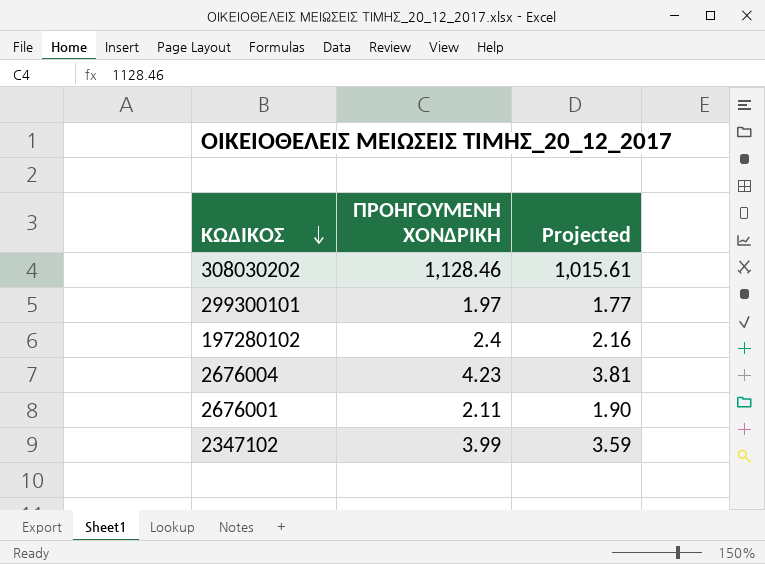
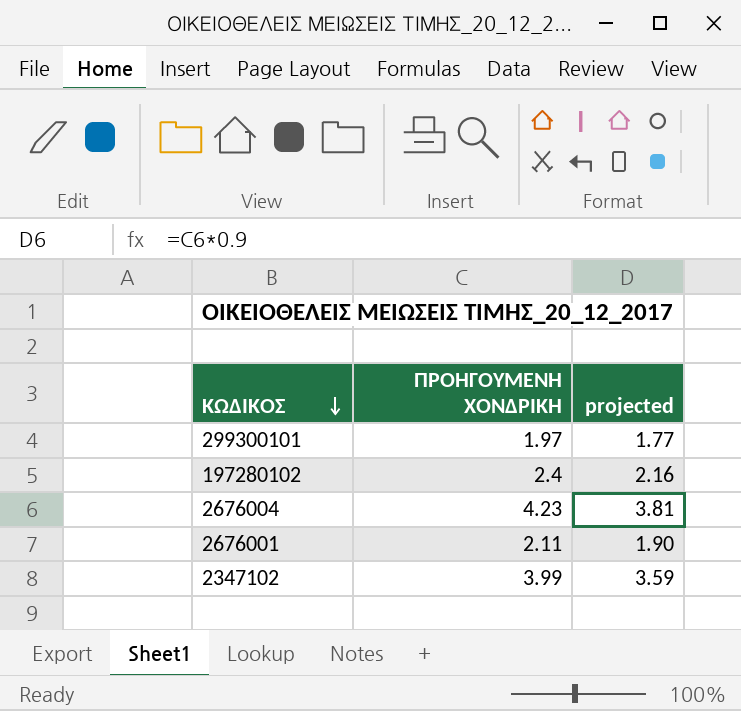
column name: Projected -> projected
row 308030202: 1,128.46 | 1,015.61 -> none

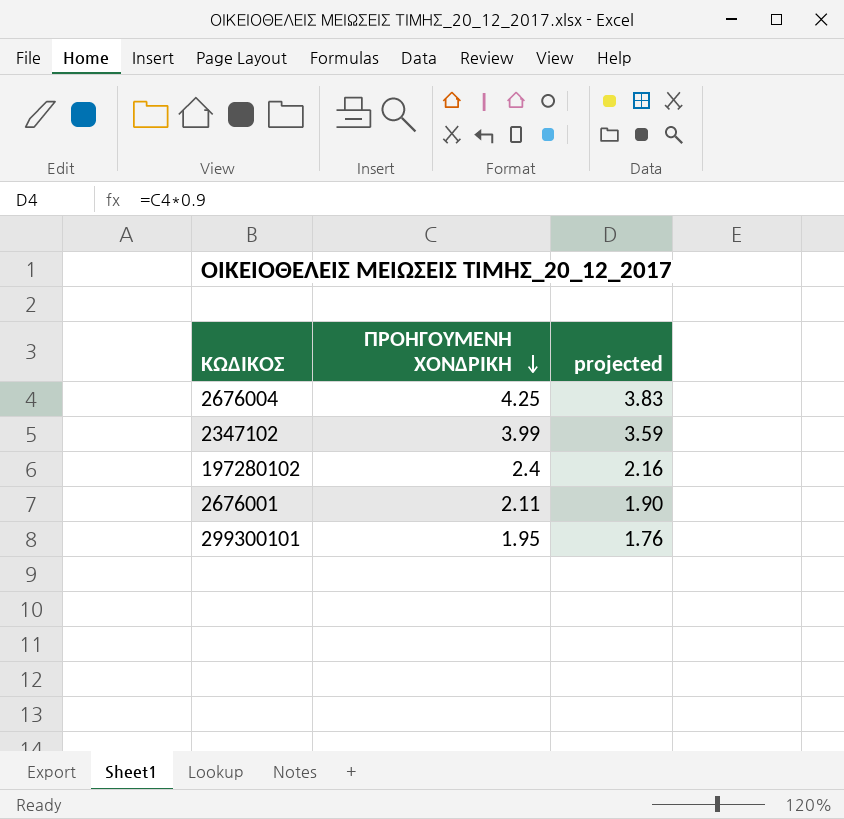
row order: ΚΩΔΙΚΟΣ descending -> ΠΡΟΗΓΟΥΜΕΝΗ ΧΟΝΔΡΙΚΗ descending
2676004 | ΠΡΟΗΓΟΥΜΕΝΗ ΧΟΝΔΡΙΚΗ: 4.23 -> 4.25
2676004 | projected: 3.81 -> 3.83
299300101 | ΠΡΟΗΓΟΥΜΕΝΗ ΧΟΝΔΡΙΚΗ: 1.97 -> 1.95
299300101 | projected: 1.77 -> 1.76

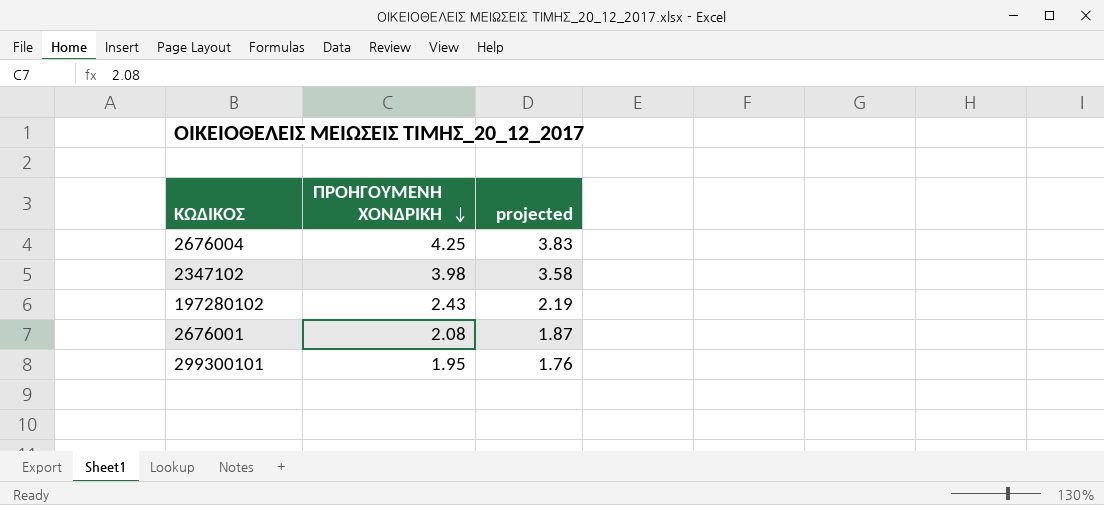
2347102 | ΠΡΟΗΓΟΥΜΕΝΗ ΧΟΝΔΡΙΚΗ: 3.99 -> 3.98
2347102 | projected: 3.59 -> 3.58
197280102 | ΠΡΟΗΓΟΥΜΕΝΗ ΧΟΝΔΡΙΚΗ: 2.4 -> 2.43
197280102 | projected: 2.16 -> 2.19
2676001 | ΠΡΟΗΓΟΥΜΕΝΗ ΧΟΝΔΡΙΚΗ: 2.11 -> 2.08
2676001 | projected: 1.90 -> 1.87

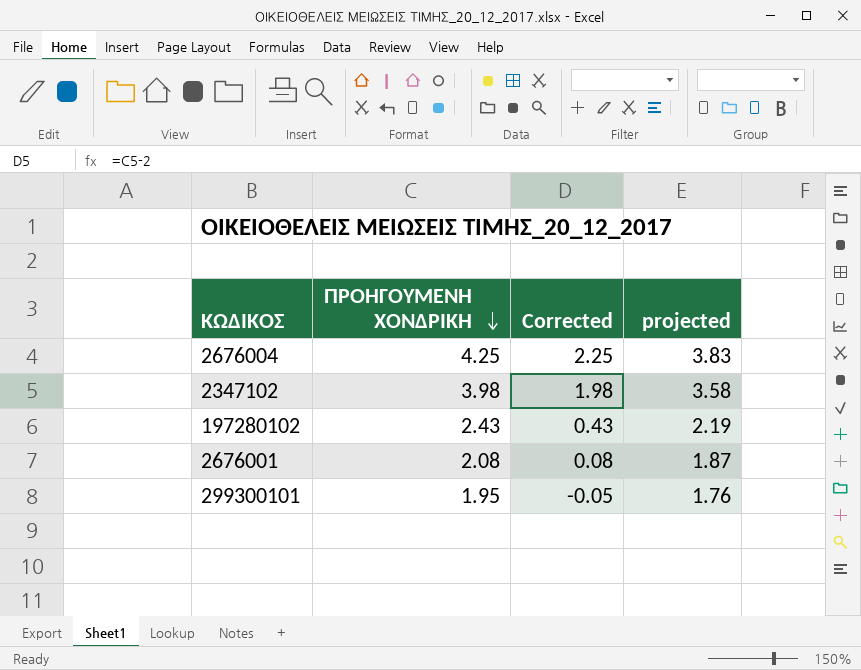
column Corrected | formula: none -> [ΠΡΟΗΓΟΥΜΕΝΗ ΧΟΝΔΡΙΚΗ] - 2

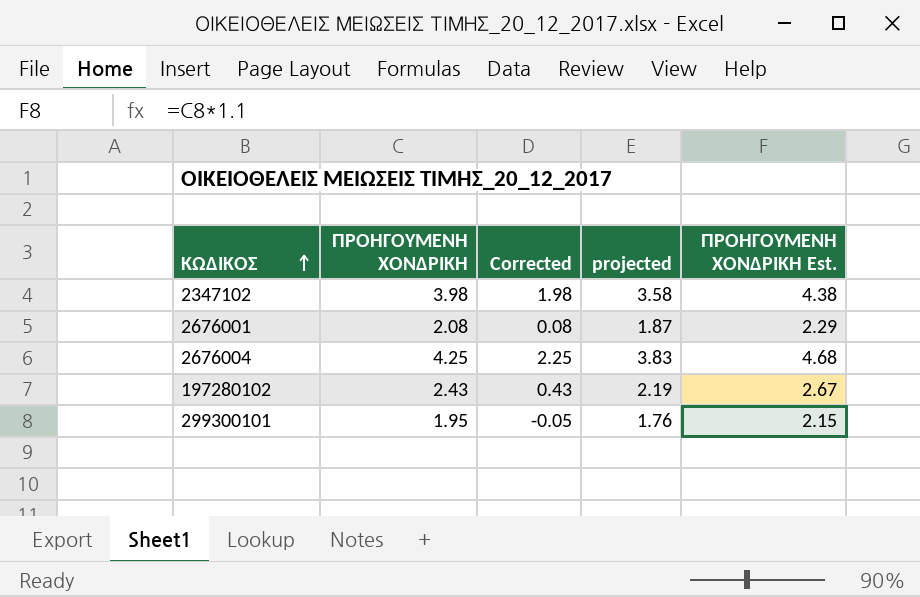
row order: ΠΡΟΗΓΟΥΜΕΝΗ ΧΟΝΔΡΙΚΗ descending -> ΚΩΔΙΚΟΣ ascending
column ΠΡΟΗΓΟΥΜΕΝΗ ΧΟΝΔΡΙΚΗ Est. | formula: none -> [ΠΡΟΗΓΟΥΜΕΝΗ ΧΟΝΔΡΙΚΗ] * 1.1

